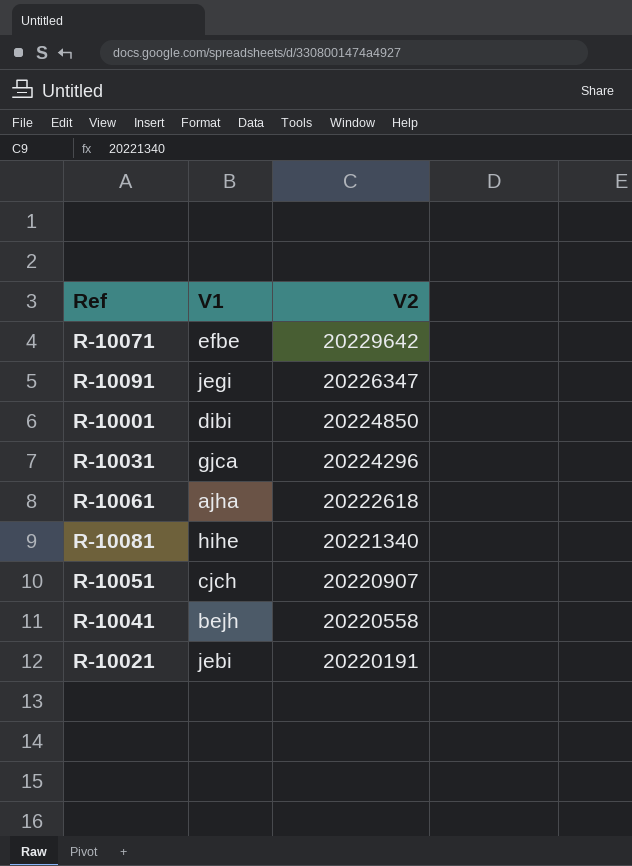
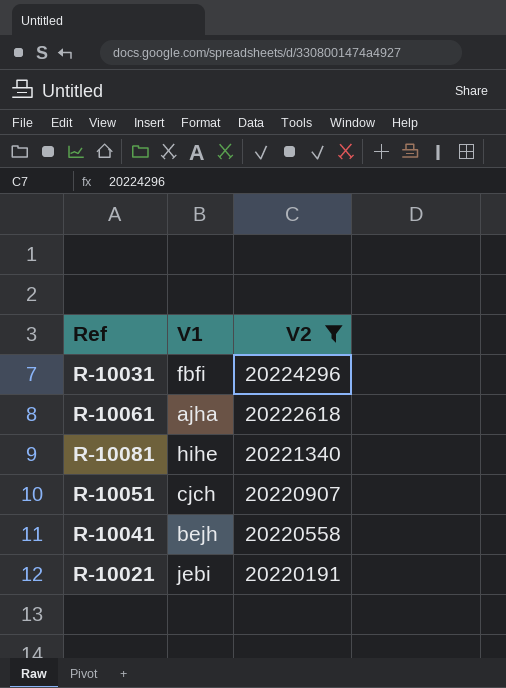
filter: none -> V2 <= 20224296
R-10031 | V1: gjca -> fbfi

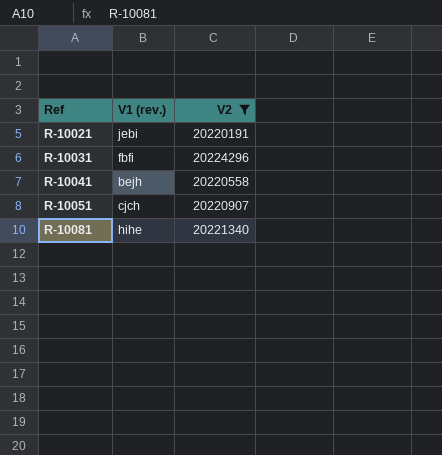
row order: V2 descending -> Ref ascending
column name: V1 -> V1 (rev.)
row R-10061: ajha | 20222618 -> none

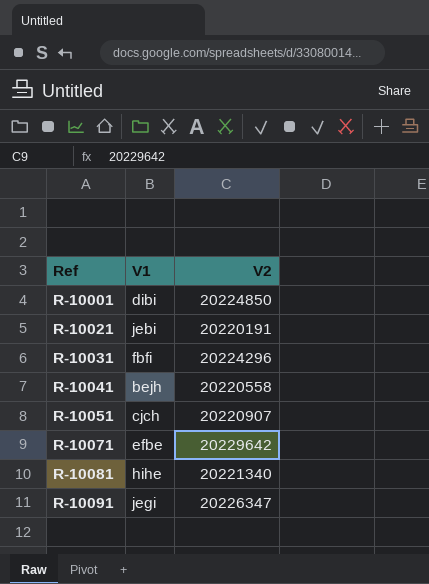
filter: V2 <= 20224296 -> none
column name: V1 (rev.) -> V1

